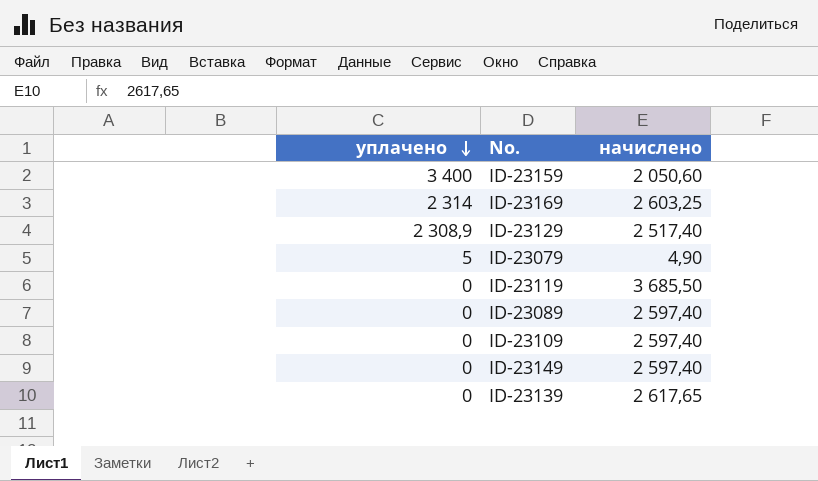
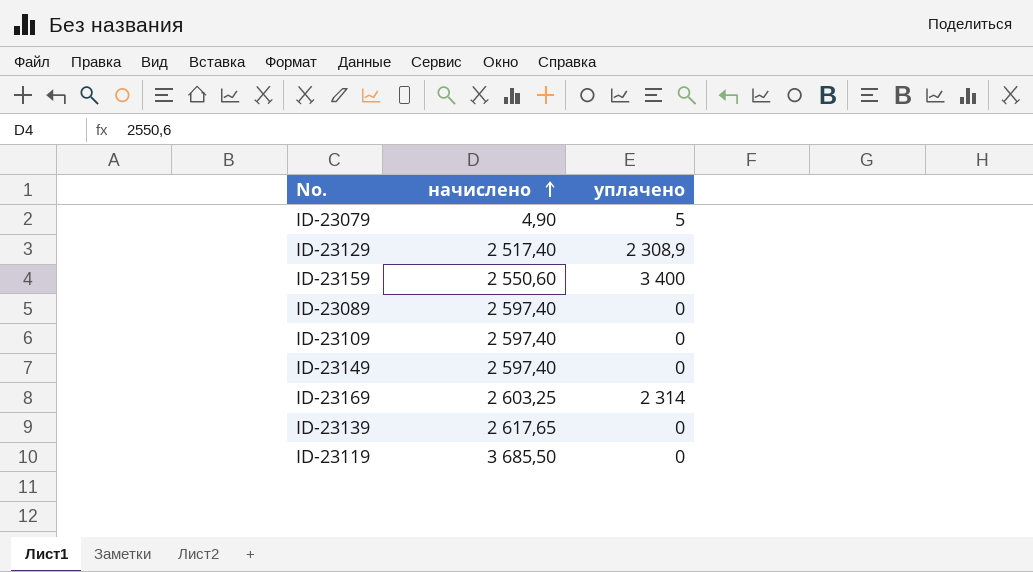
row order: уплачено descending -> начислено ascending
column уплачено | position: 1 -> 3
ID-23159 | начислено: 2 050,60 -> 2 550,60

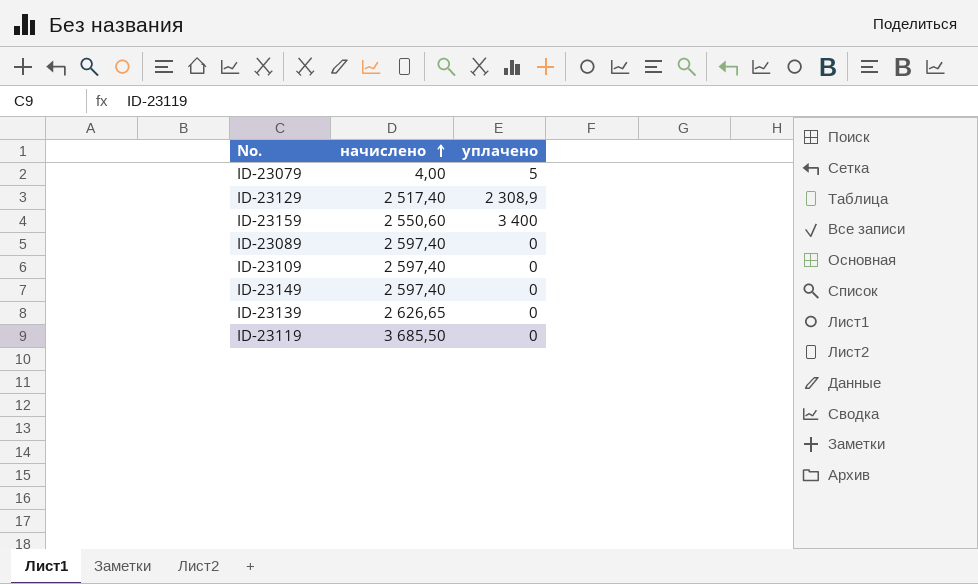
row ID-23169: 2 603,25 | 2 314 -> none
ID-23079 | начислено: 4,90 -> 4,00
ID-23139 | начислено: 2 617,65 -> 2 626,65

